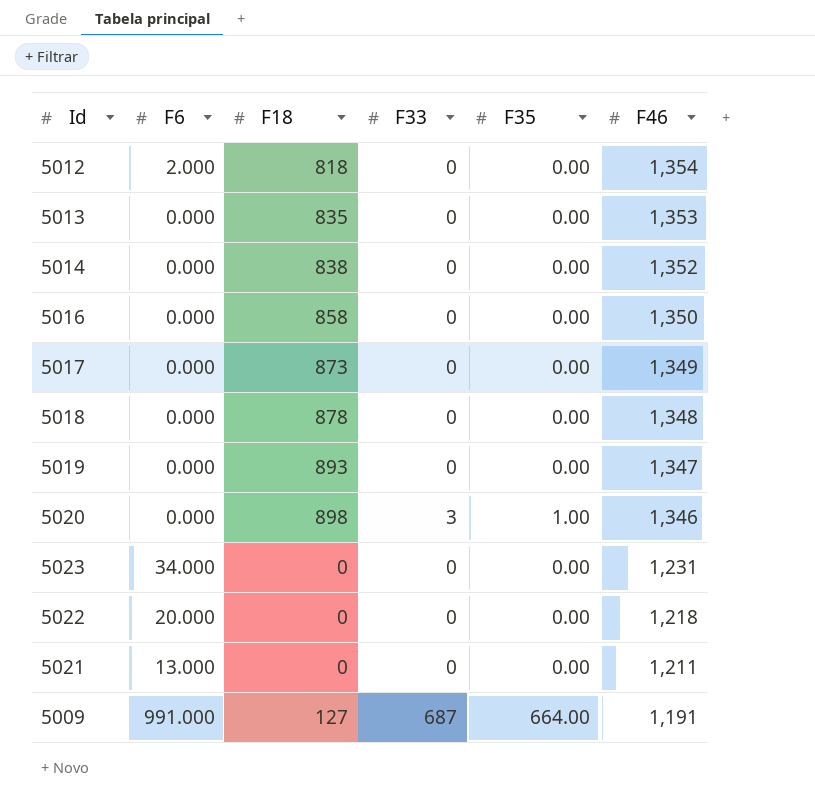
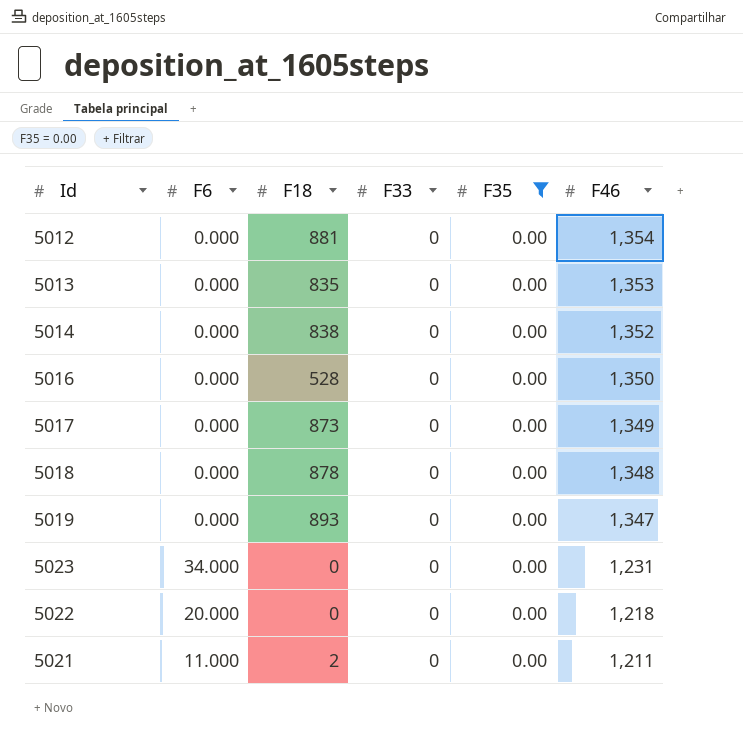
filter: none -> F35 = 0.00
5012 | F6: 2.000 -> 0.000
5012 | F18: 818 -> 881
5016 | F18: 858 -> 528
5021 | F6: 13.000 -> 11.000
5021 | F18: 0 -> 2

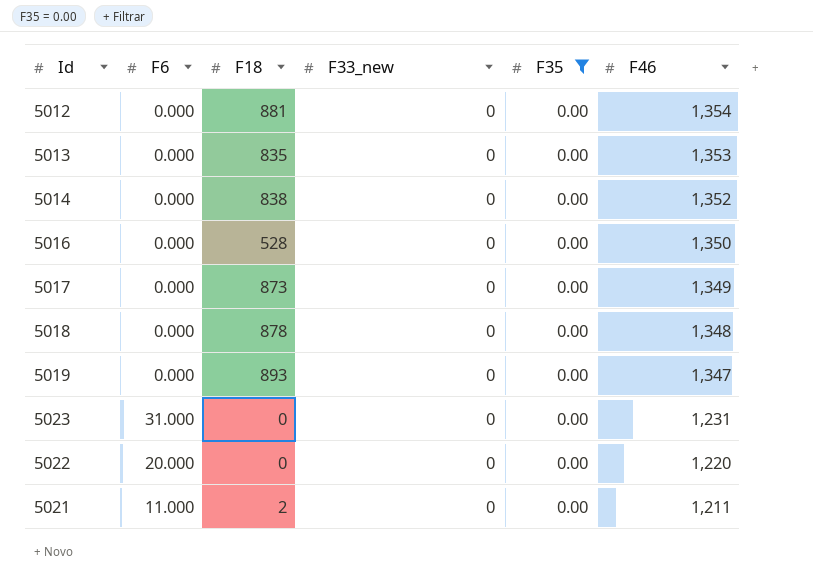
column name: F33 -> F33_new
5023 | F6: 34.000 -> 31.000
5022 | F46: 1,218 -> 1,220

